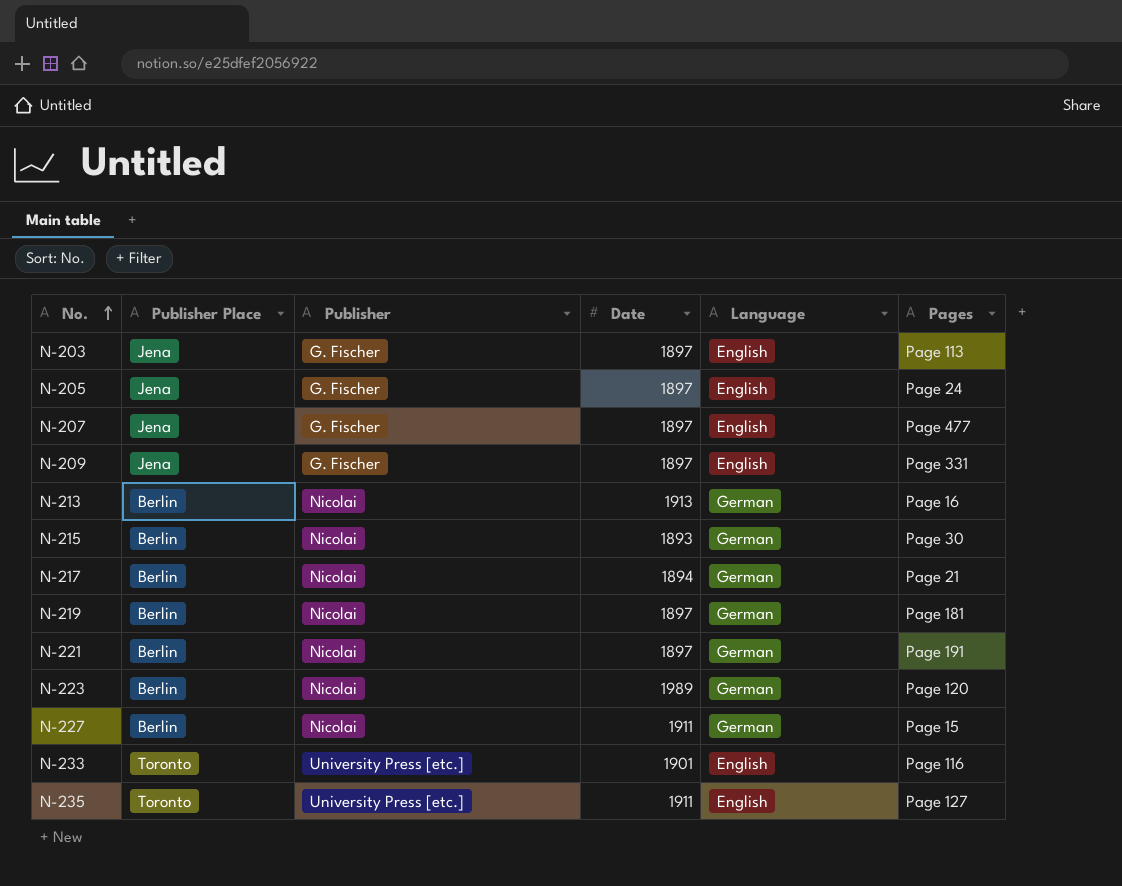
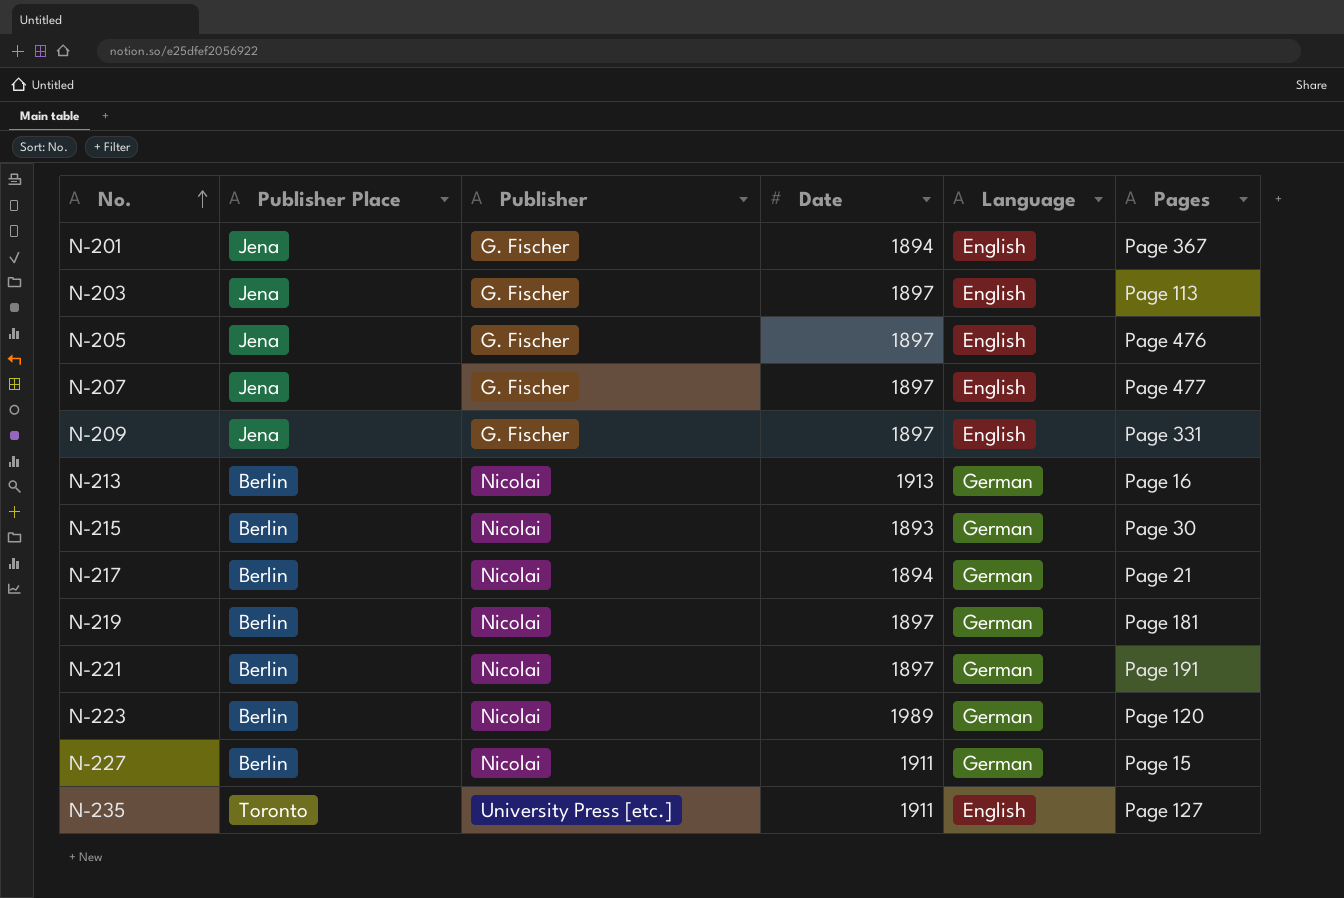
row N-233: Toronto | University Press [etc.] | 1901 | English | Page 116 -> none
row N-201: none -> Jena | G. Fischer | 1894 | English | Page 367
N-205 | Pages: Page 24 -> Page 476

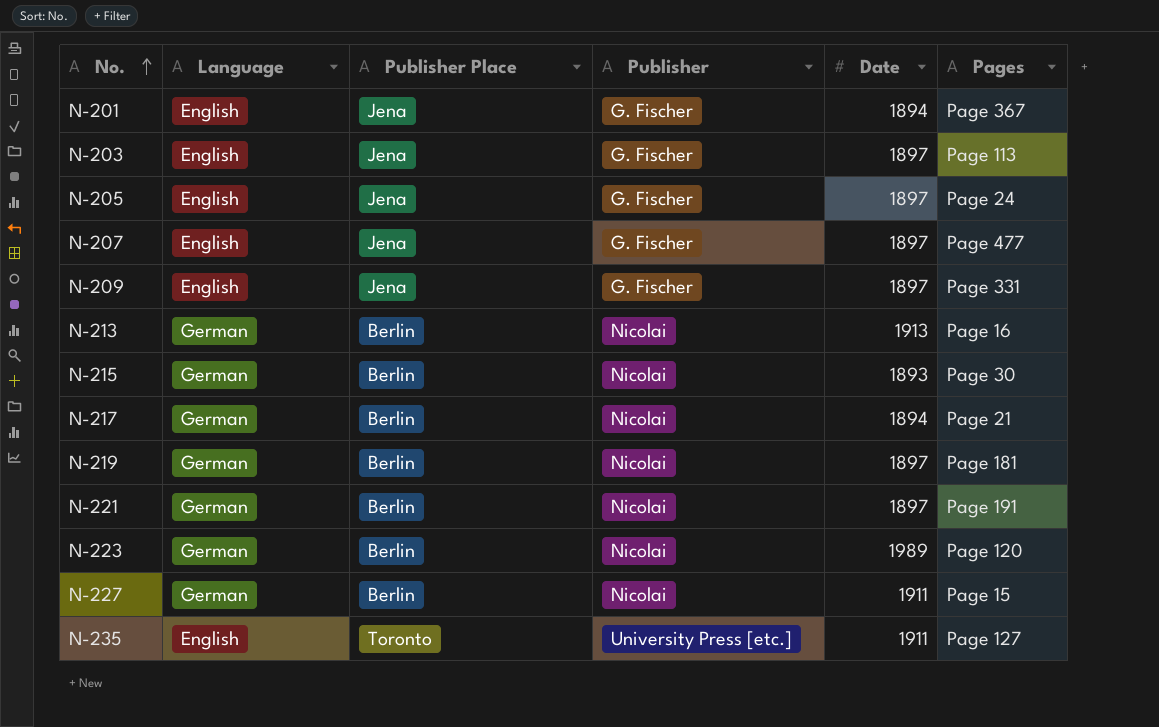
column Language | position: 5 -> 2
N-205 | Pages: Page 476 -> Page 24

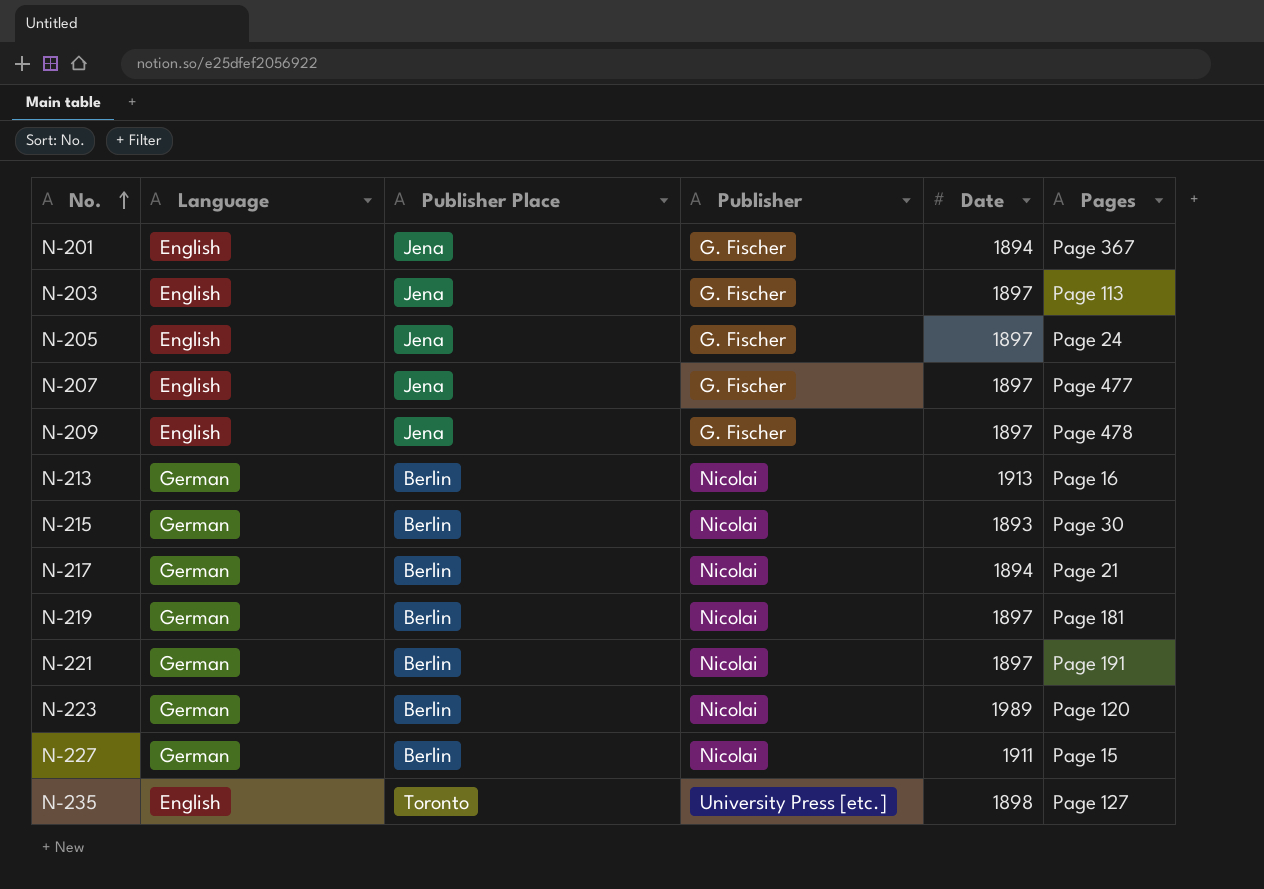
N-209 | Pages: Page 331 -> Page 478
N-235 | Date: 1911 -> 1898

